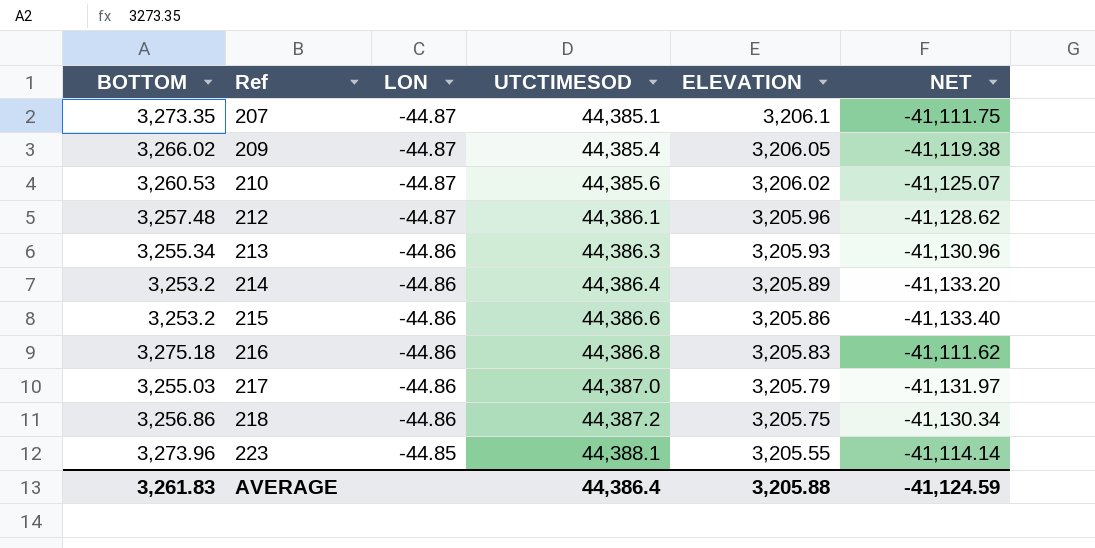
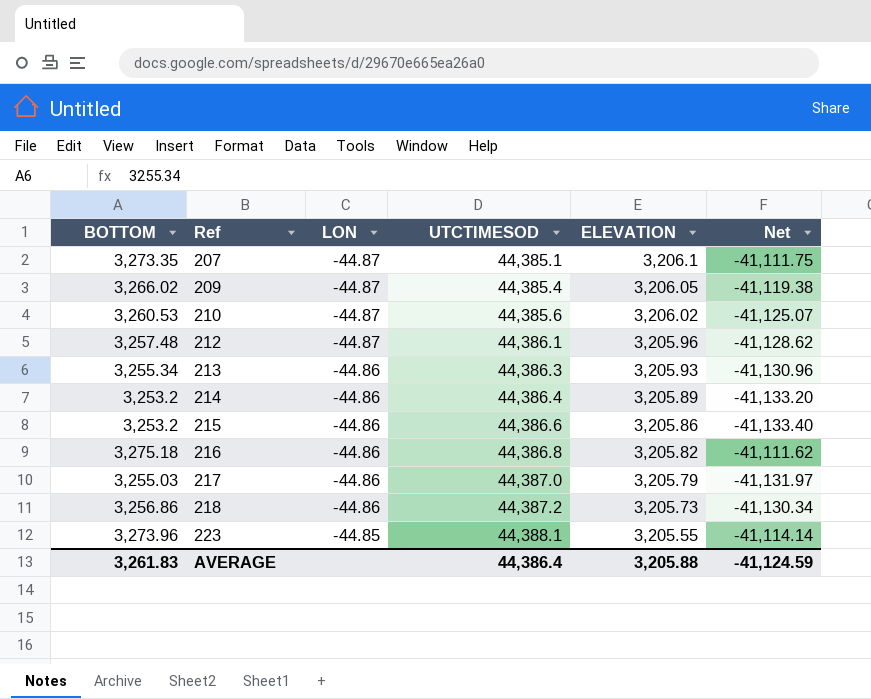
column name: NET -> Net
216 | ELEVATION: 3,205.83 -> 3,205.82
218 | ELEVATION: 3,205.75 -> 3,205.73

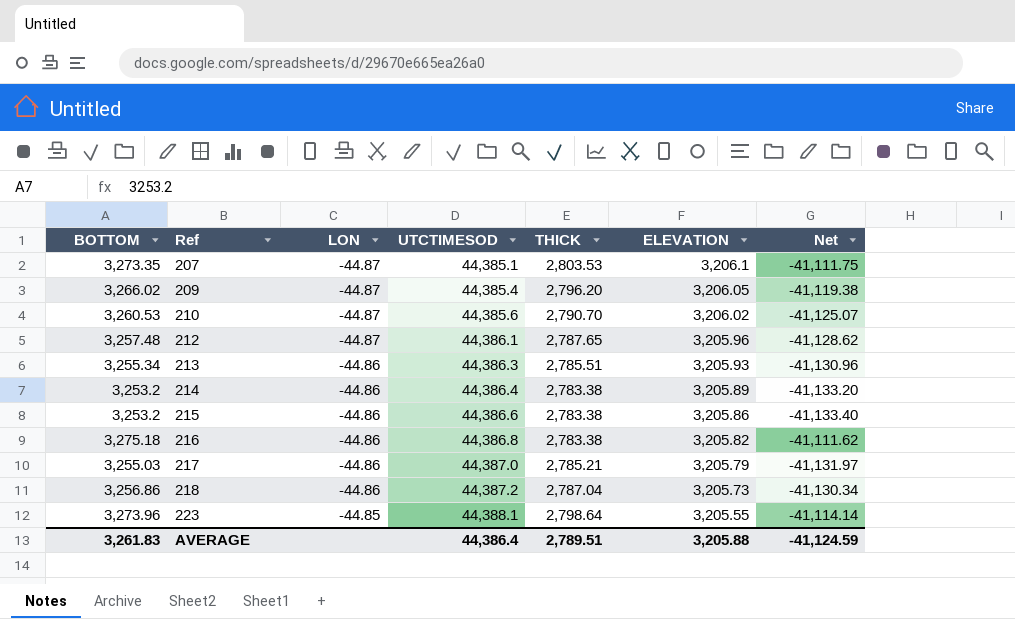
column THICK | position: none -> 5

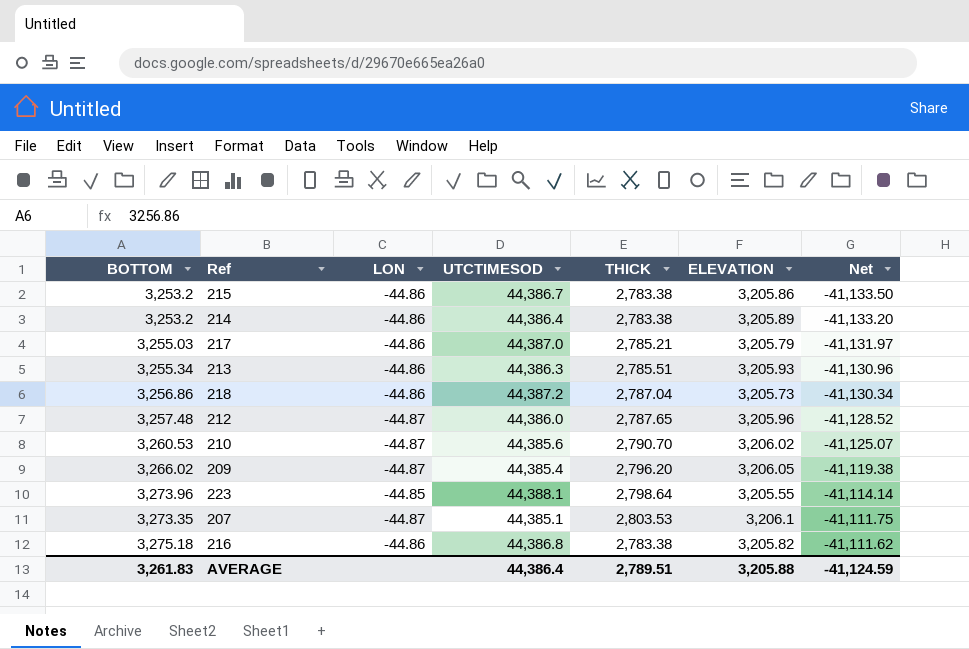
row order: Ref ascending -> Net ascending
215 | UTCTIMESOD: 44,386.6 -> 44,386.7
215 | Net: -41,133.40 -> -41,133.50
212 | UTCTIMESOD: 44,386.1 -> 44,386.0
212 | Net: -41,128.62 -> -41,128.52

